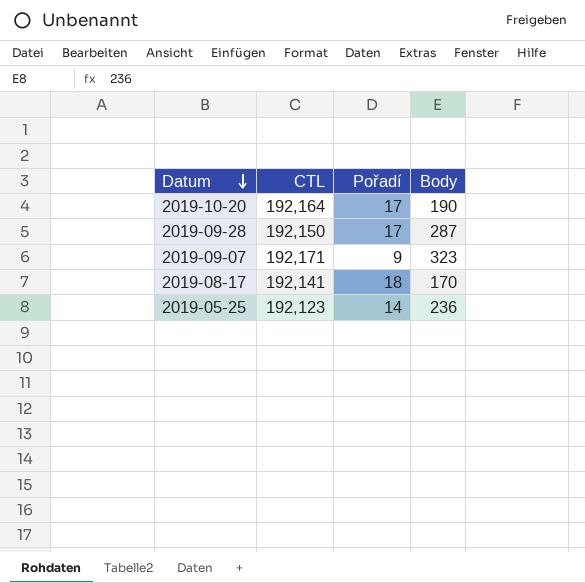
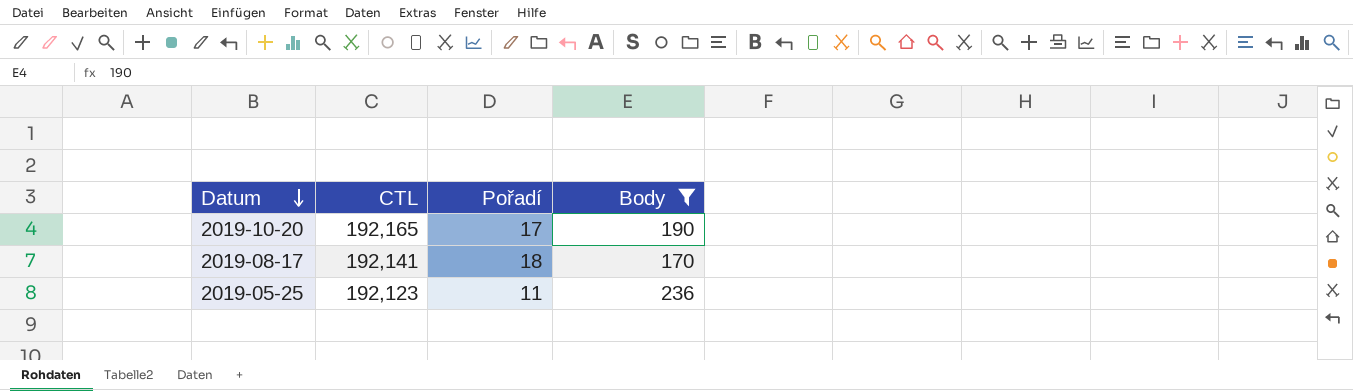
filter: none -> Body <= 236
2019-10-20 | CTL: 192,164 -> 192,165
2019-05-25 | Pořadí: 14 -> 11

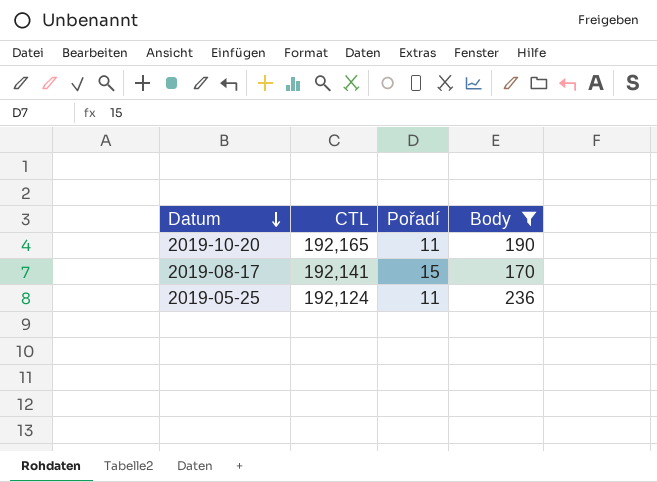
2019-10-20 | Pořadí: 17 -> 11
2019-08-17 | Pořadí: 18 -> 15
2019-05-25 | CTL: 192,123 -> 192,124

